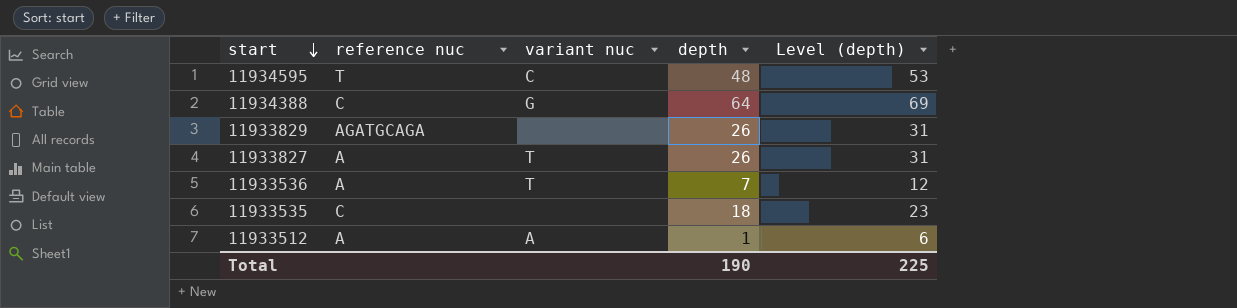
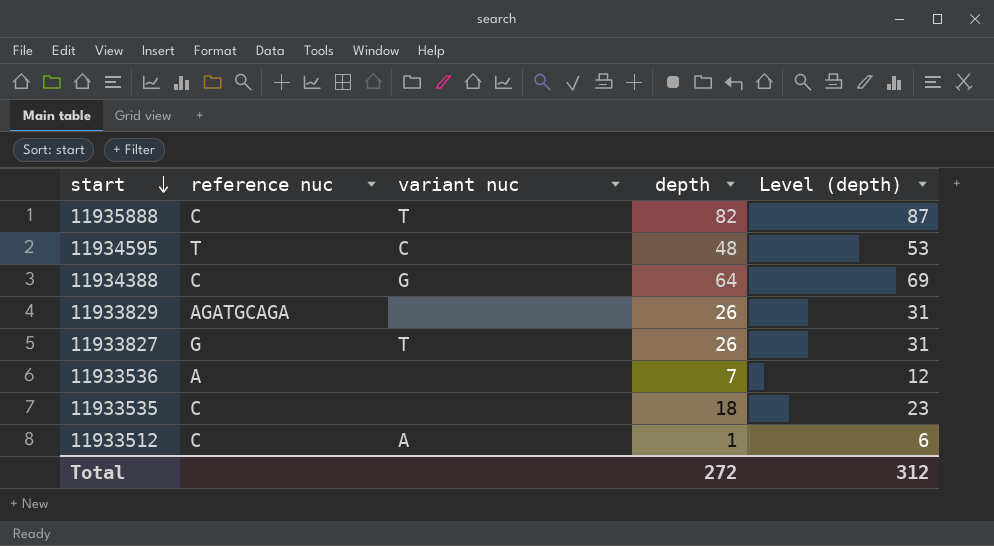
row 11935888: none -> C | T | 82 | 87
11933827 | reference nuc: A -> G
11933536 | variant nuc: T -> none
11933512 | reference nuc: A -> C
Total | depth: 190 -> 272
Total | Level (depth): 225 -> 312

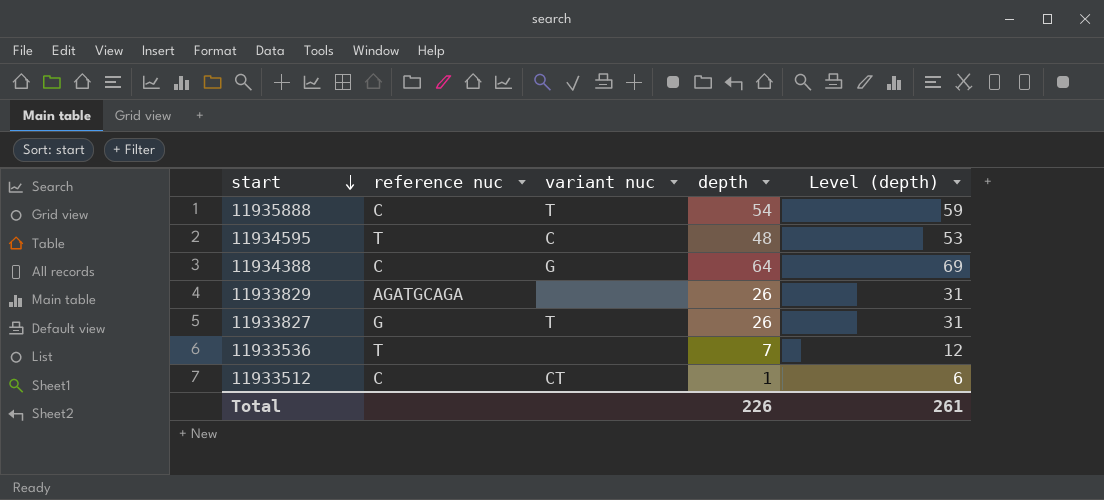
row 11933535: C | none | 18 | 23 -> none
11935888 | depth: 82 -> 54
11935888 | Level (depth): 87 -> 59
11933536 | reference nuc: A -> T
11933512 | variant nuc: A -> CT
Total | depth: 272 -> 226
Total | Level (depth): 312 -> 261

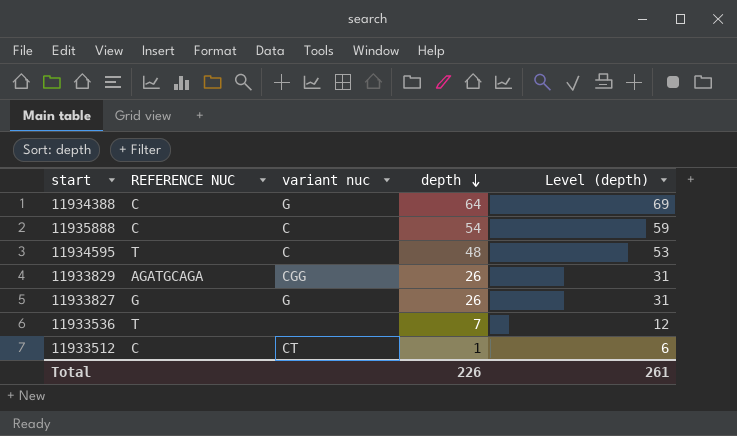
row order: start descending -> depth descending
column name: reference nuc -> REFERENCE NUC
11935888 | variant nuc: T -> C
11933829 | variant nuc: none -> CGG
11933827 | variant nuc: T -> G

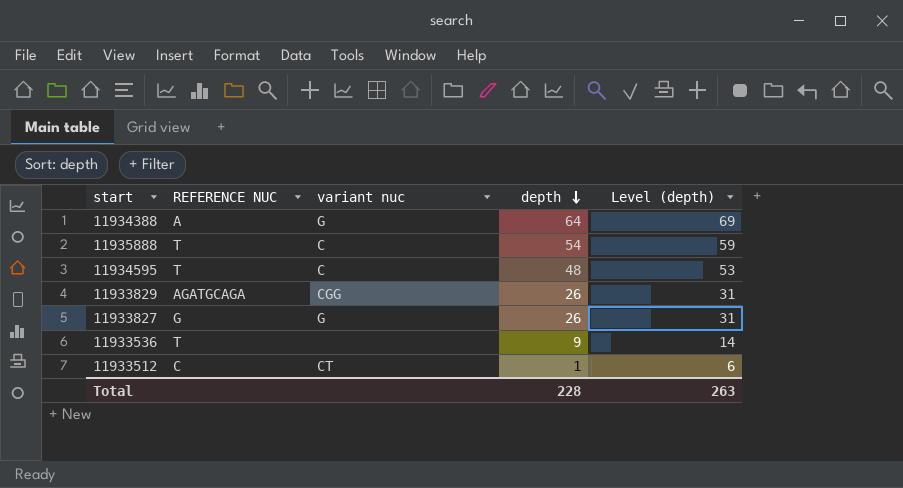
11934388 | REFERENCE NUC: C -> A
11935888 | REFERENCE NUC: C -> T
11933536 | depth: 7 -> 9
11933536 | Level (depth): 12 -> 14
Total | depth: 226 -> 228
Total | Level (depth): 261 -> 263

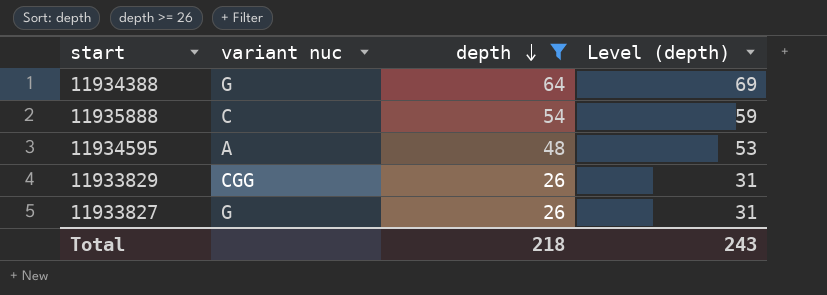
filter: none -> depth >= 26
column REFERENCE NUC | position: 2 -> none
11934595 | variant nuc: C -> A
Total | depth: 228 -> 218
Total | Level (depth): 263 -> 243

